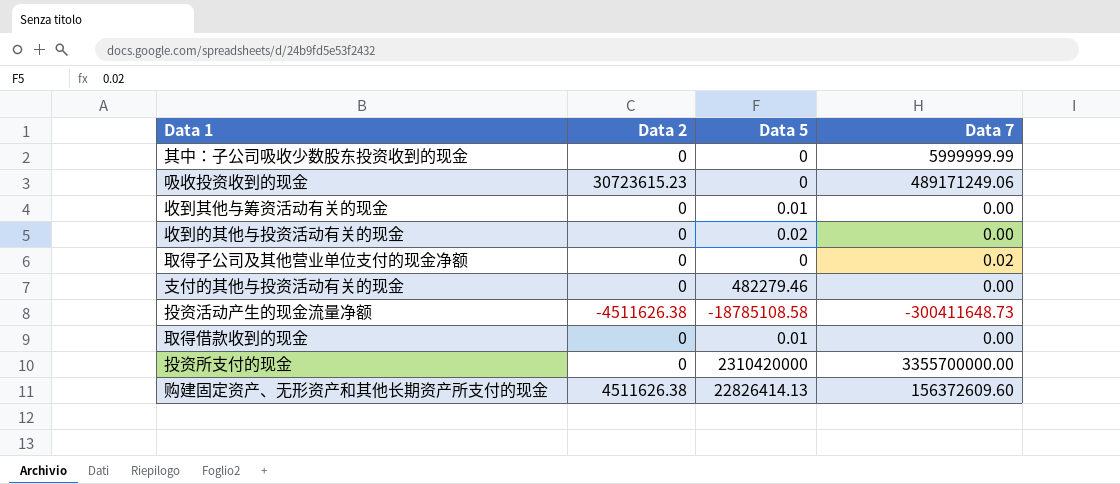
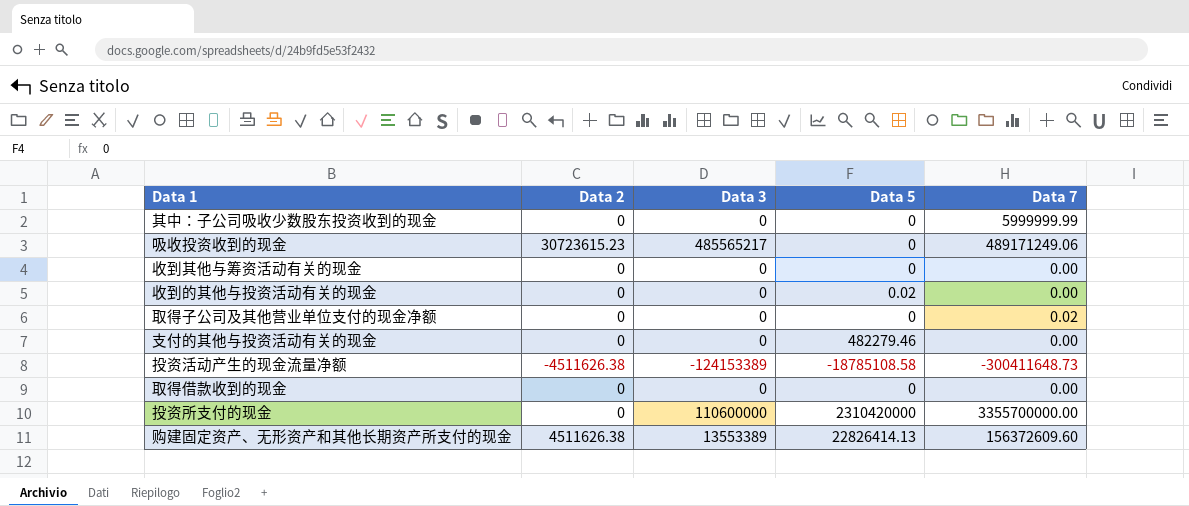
column Data 3 | position: none -> 3
收到其他与筹资活动有关的现金 | Data 5: 0.01 -> 0
取得借款收到的现金 | Data 5: 0.01 -> 0

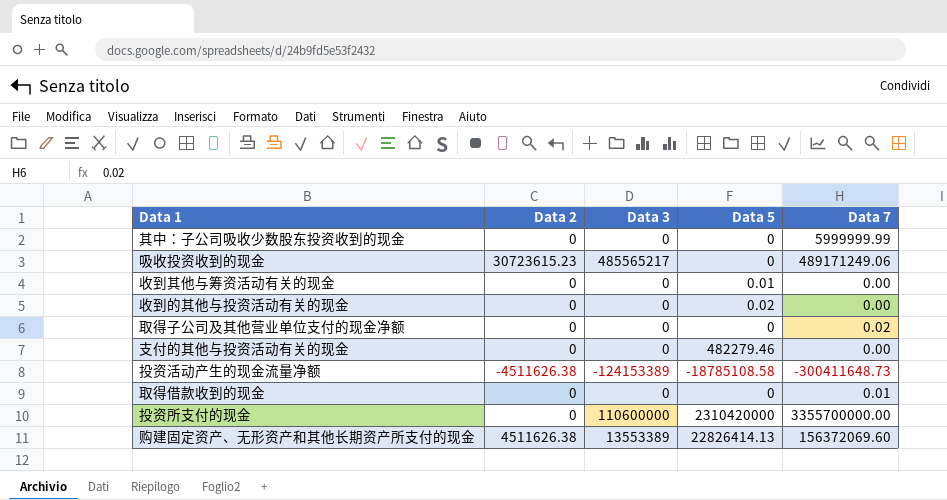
收到其他与筹资活动有关的现金 | Data 5: 0 -> 0.01
取得借款收到的现金 | Data 7: 0.00 -> 0.01
购建固定资产、无形资产和其他长期资产所支付的现金 | Data 7: 156372609.60 -> 156372069.60

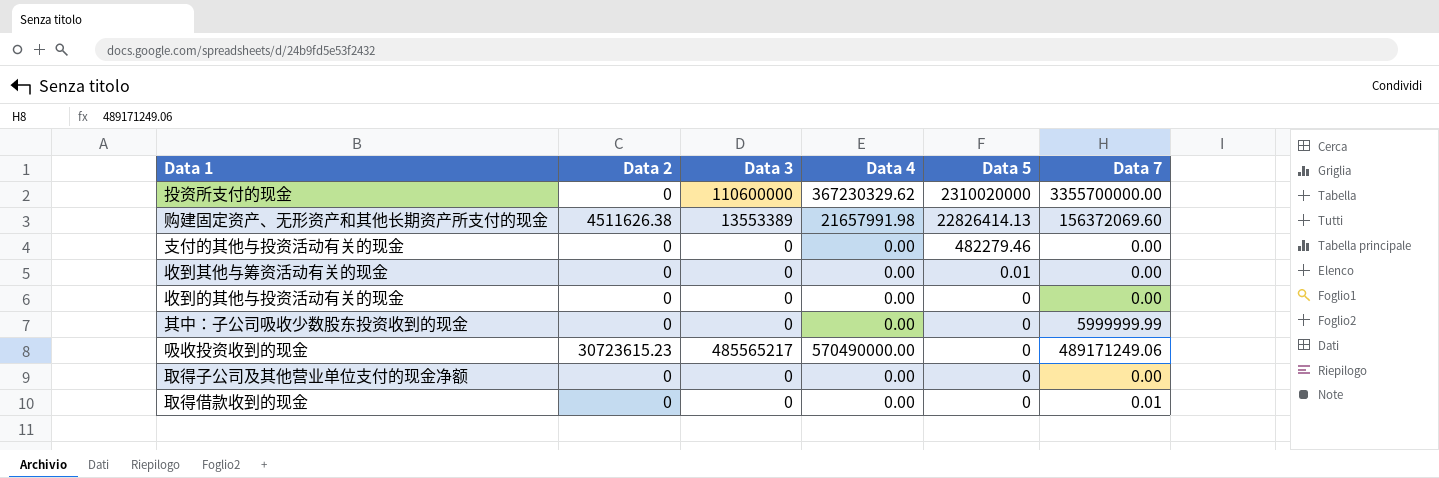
row order: none -> Data 5 descending
column Data 4 | position: none -> 4
row 投资活动产生的现金流量净额: -4511626.38 | -124153389 | -18785108.58 | -300411648.73 -> none
投资所支付的现金 | Data 5: 2310420000 -> 2310020000
收到的其他与投资活动有关的现金 | Data 5: 0.02 -> 0
取得子公司及其他营业单位支付的现金净额 | Data 7: 0.02 -> 0.00

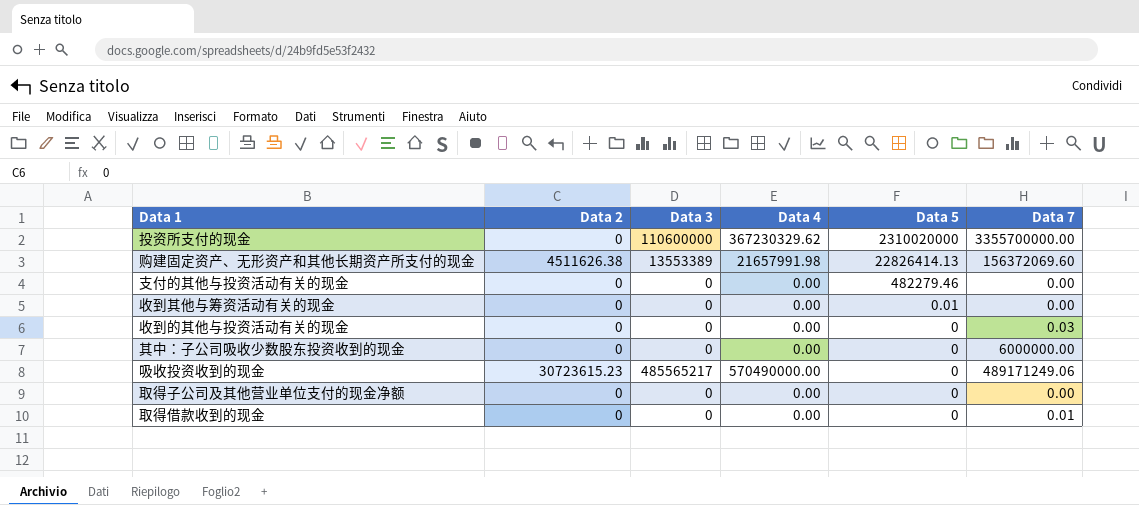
收到的其他与投资活动有关的现金 | Data 7: 0.00 -> 0.03
其中：子公司吸收少数股东投资收到的现金 | Data 7: 5999999.99 -> 6000000.00

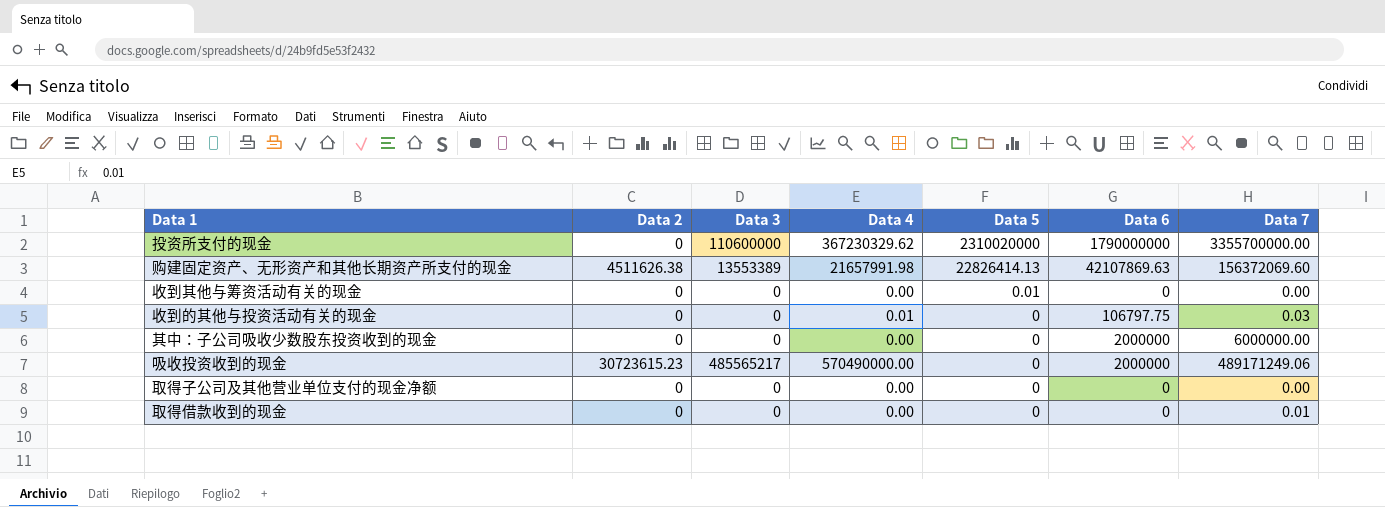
column Data 6 | position: none -> 6
row 支付的其他与投资活动有关的现金: 0 | 0 | 0.00 | 482279.46 | 0.00 -> none
收到的其他与投资活动有关的现金 | Data 4: 0.00 -> 0.01

